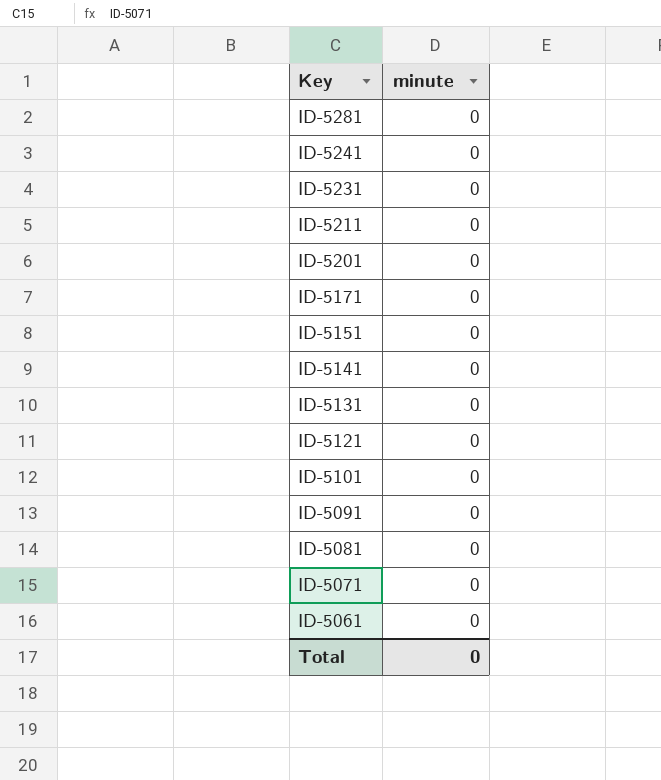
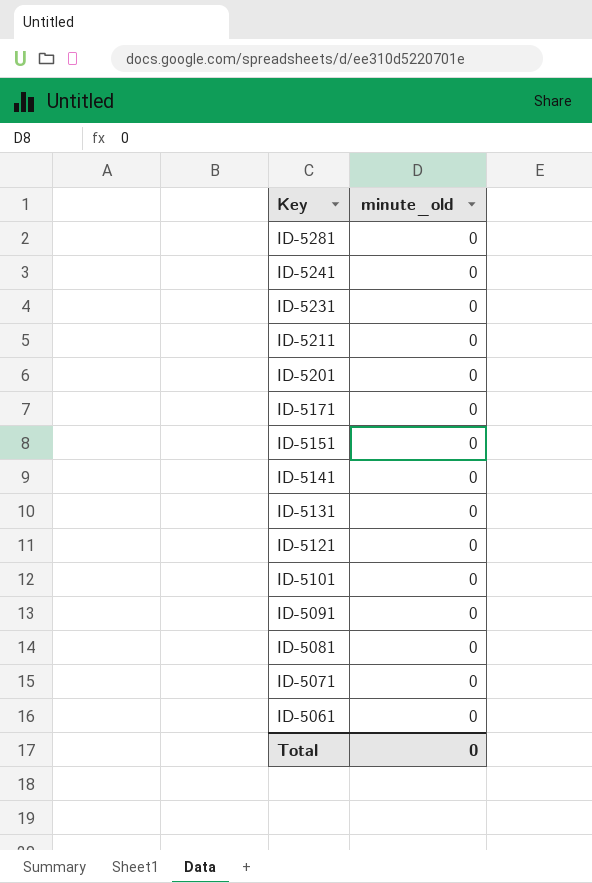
column name: minute -> minute_old

